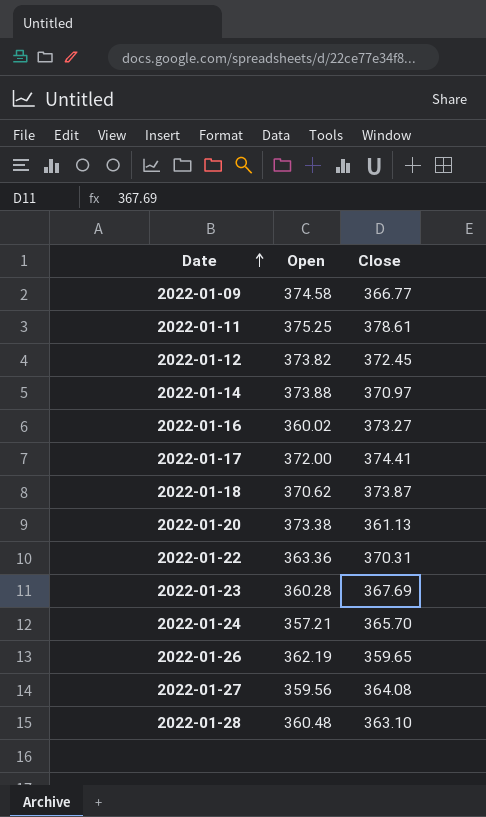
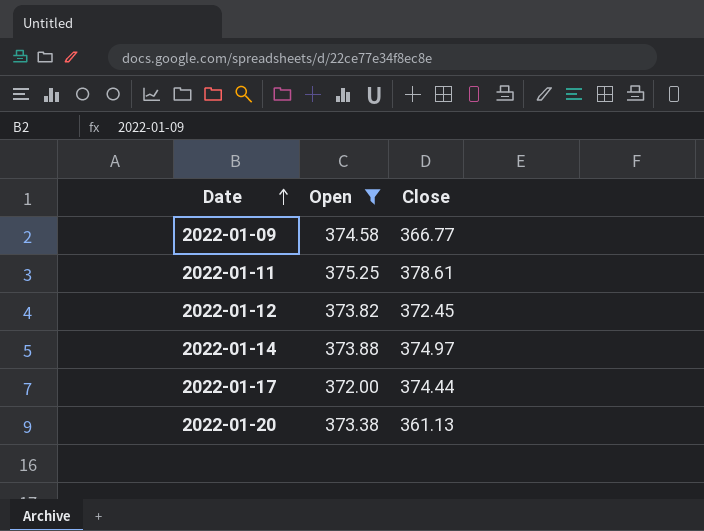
filter: none -> Open >= 372.00
2022-01-14 | Close: 370.97 -> 374.97
2022-01-17 | Close: 374.41 -> 374.44

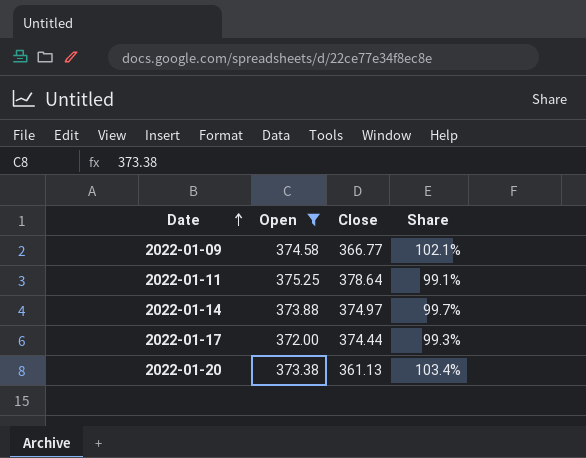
column Share | formula: none -> [Open] / [Close]
row 2022-01-12: 373.82 | 372.45 -> none
2022-01-11 | Close: 378.61 -> 378.64

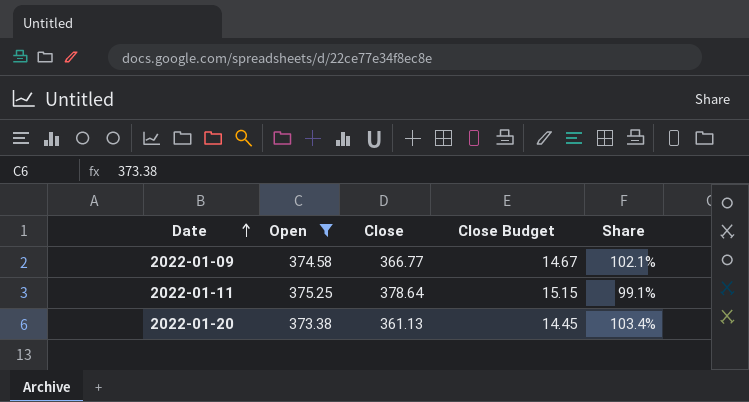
column Close Budget | formula: none -> [Close] * 0.04
row 2022-01-14: 373.88 | 374.97 | 99.7% -> none
row 2022-01-17: 372.00 | 374.44 | 99.3% -> none

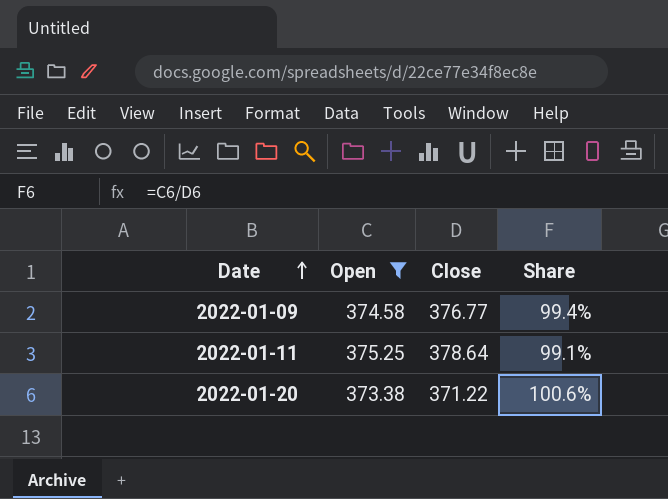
column Close Budget | formula: [Close] * 0.04 -> none
2022-01-09 | Close: 366.77 -> 376.77
2022-01-09 | Share: 102.1% -> 99.4%
2022-01-20 | Close: 361.13 -> 371.22
2022-01-20 | Share: 103.4% -> 100.6%

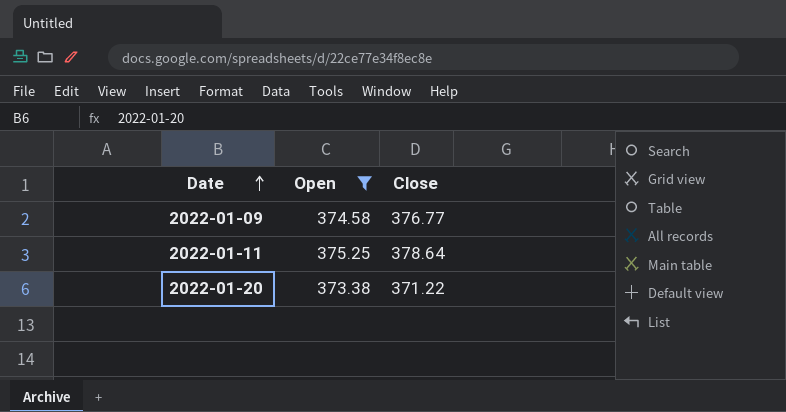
column Share | formula: [Open] / [Close] -> none

